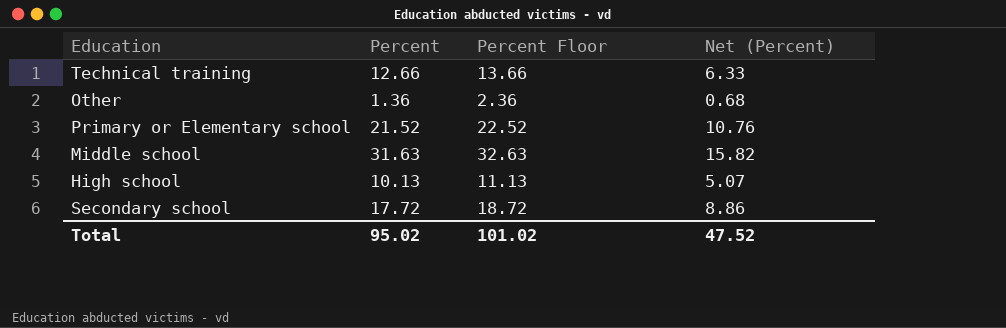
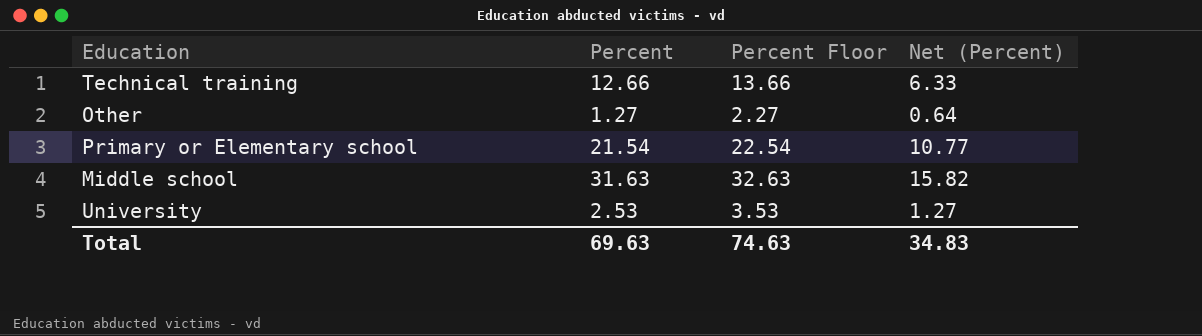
row High school: 10.13 | 11.13 | 5.07 -> none
row Secondary school: 17.72 | 18.72 | 8.86 -> none
Other | Percent: 1.36 -> 1.27
Other | Percent Floor: 2.36 -> 2.27
Other | Net (Percent): 0.68 -> 0.64
Primary or Elementary school | Percent: 21.52 -> 21.54
Primary or Elementary school | Percent Floor: 22.52 -> 22.54
Primary or Elementary school | Net (Percent): 10.76 -> 10.77
row University: none -> 2.53 | 3.53 | 1.27
Total | Percent: 95.02 -> 69.63
Total | Percent Floor: 101.02 -> 74.63
Total | Net (Percent): 47.52 -> 34.83

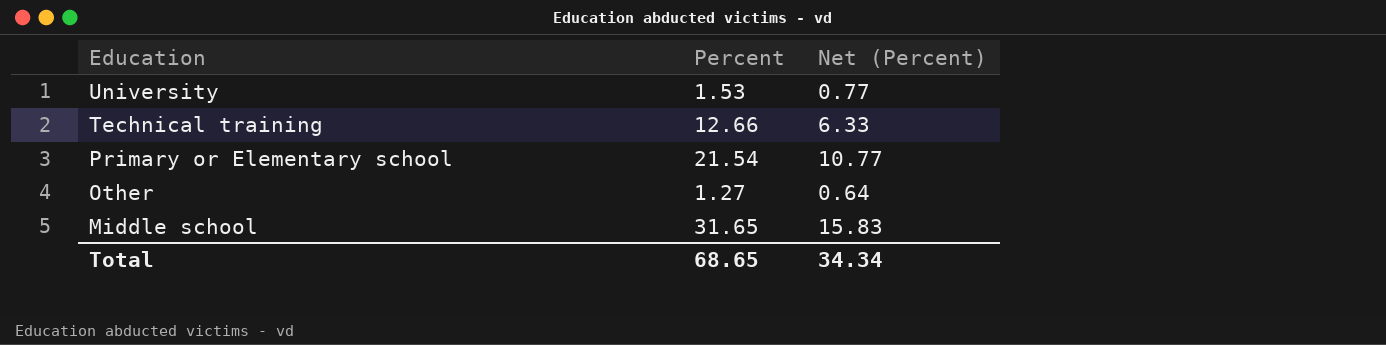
row order: none -> Education descending
column Percent Floor | formula: [Percent] + 1 -> none
University | Percent: 2.53 -> 1.53
University | Net (Percent): 1.27 -> 0.77
Middle school | Percent: 31.63 -> 31.65
Middle school | Net (Percent): 15.82 -> 15.83
Total | Percent: 69.63 -> 68.65
Total | Net (Percent): 34.83 -> 34.34

